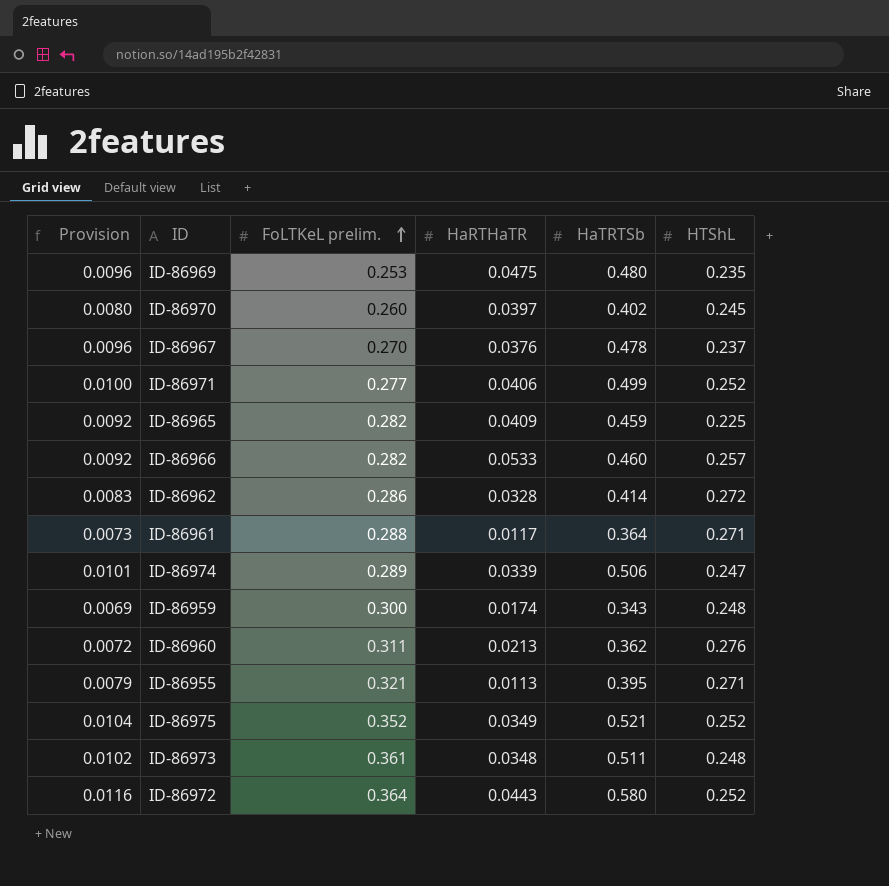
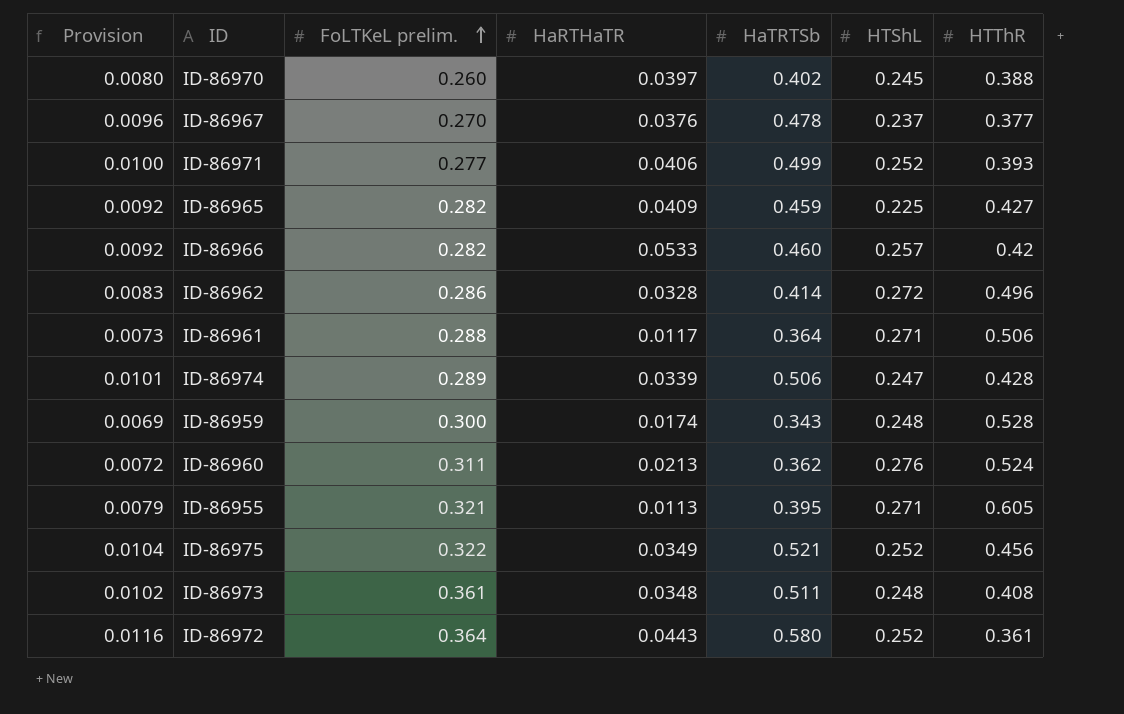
column HTThR | position: none -> 7
row ID-86969: 0.0096 | 0.253 | 0.0475 | 0.480 | 0.235 -> none
ID-86975 | FoLTKeL prelim.: 0.352 -> 0.322

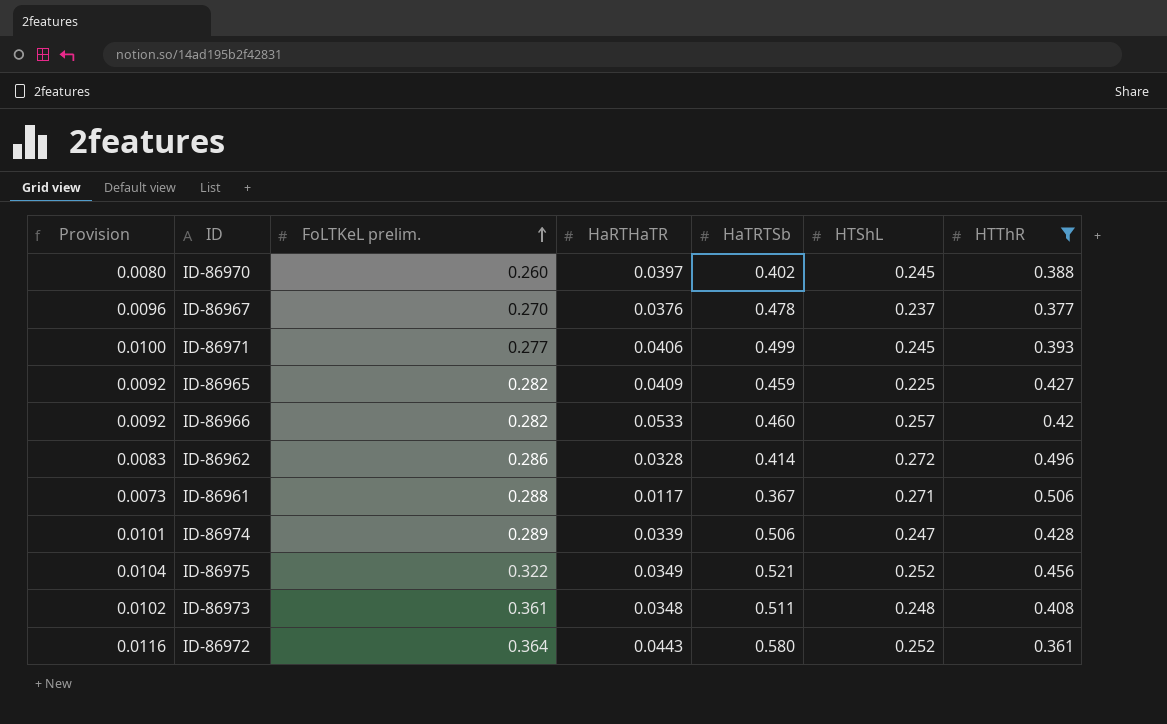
filter: none -> HTThR <= 0.506
ID-86971 | HTShL: 0.252 -> 0.245
ID-86961 | HaTRTSb: 0.364 -> 0.367

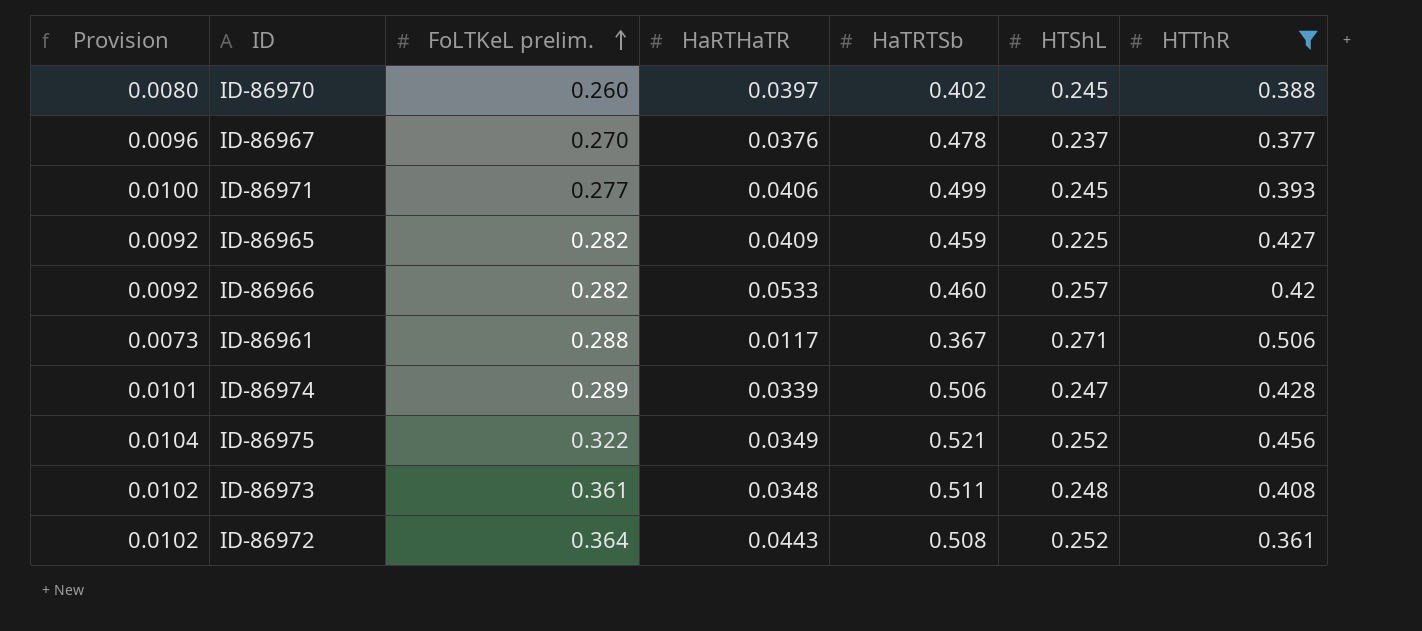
row ID-86962: 0.0083 | 0.286 | 0.0328 | 0.414 | 0.272 | 0.496 -> none
ID-86972 | Provision: 0.0116 -> 0.0102
ID-86972 | HaTRTSb: 0.580 -> 0.508

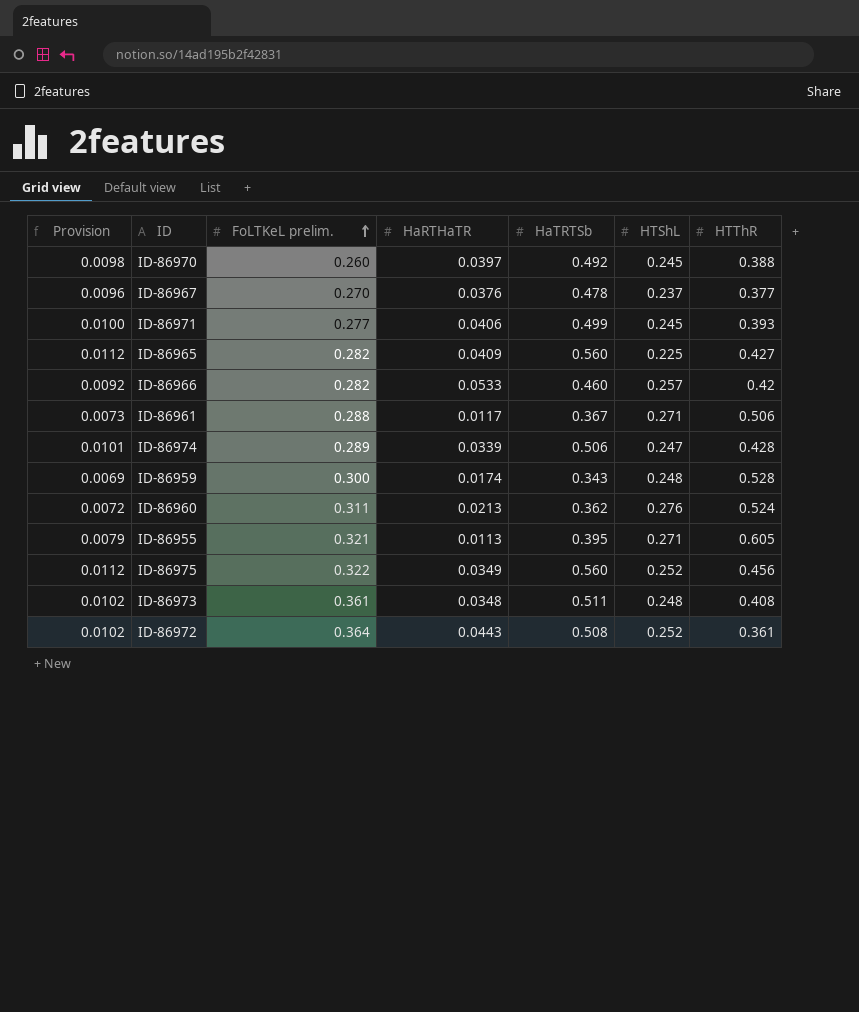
filter: HTThR <= 0.506 -> none
ID-86970 | Provision: 0.0080 -> 0.0098
ID-86970 | HaTRTSb: 0.402 -> 0.492
ID-86965 | Provision: 0.0092 -> 0.0112
ID-86965 | HaTRTSb: 0.459 -> 0.560
ID-86975 | Provision: 0.0104 -> 0.0112
ID-86975 | HaTRTSb: 0.521 -> 0.560

